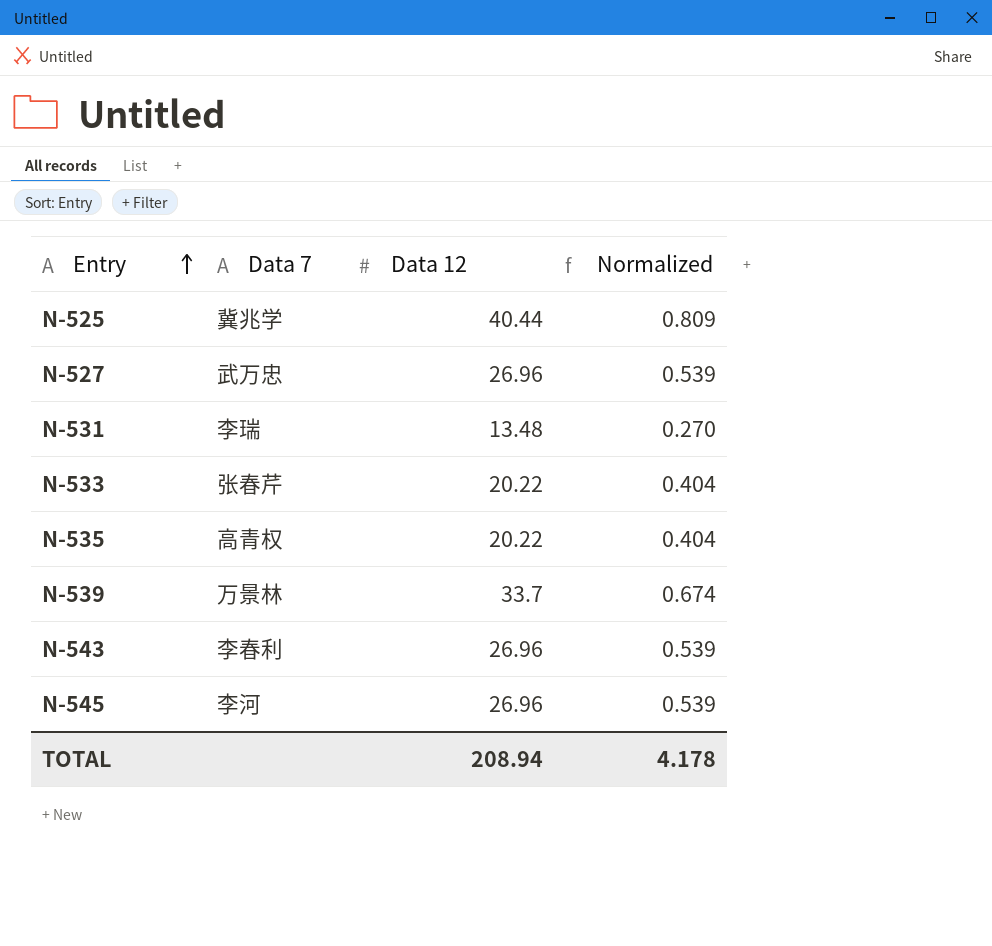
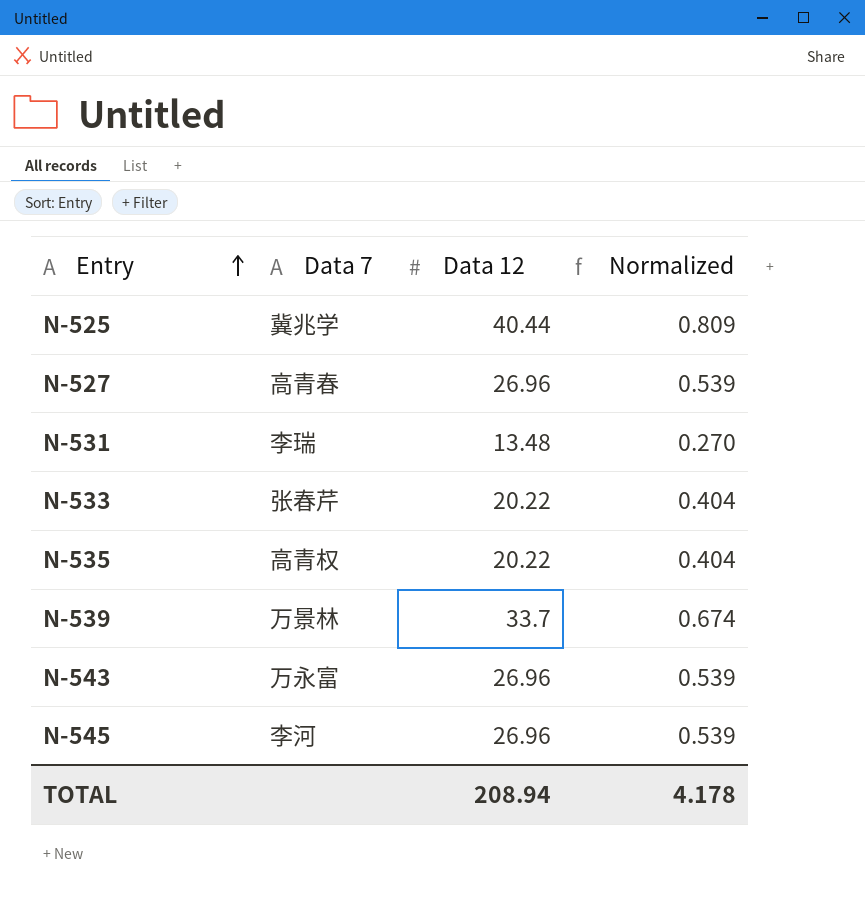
N-527 | Data 7: 武万忠 -> 高青春
N-543 | Data 7: 李春利 -> 万永富

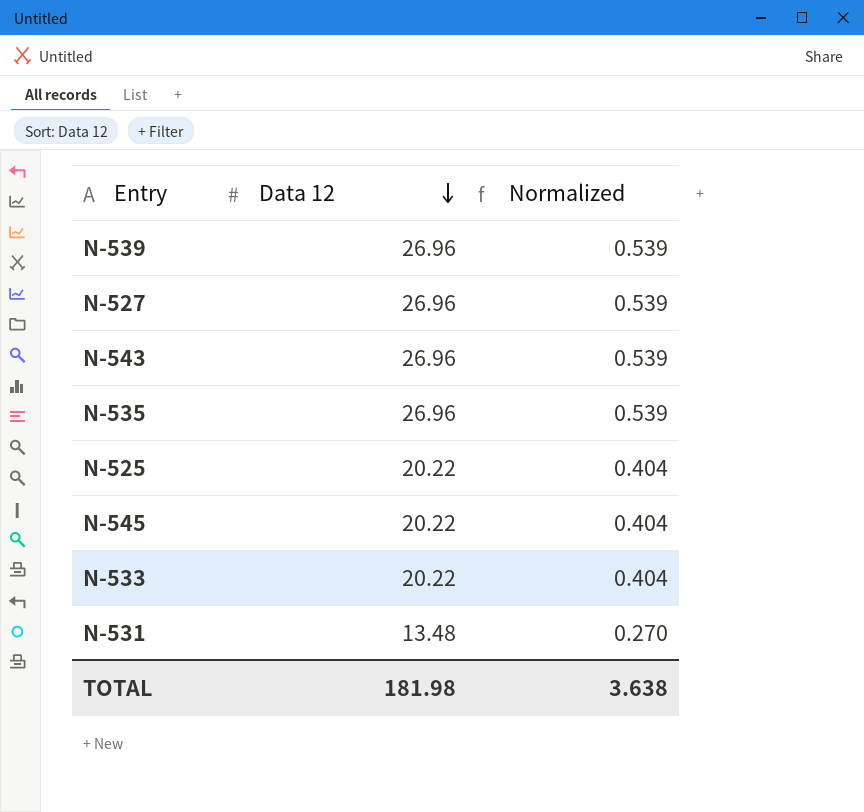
row order: Entry ascending -> Data 12 descending
column Data 7 | position: 2 -> none
N-539 | Data 12: 33.7 -> 26.96
N-539 | Normalized: 0.674 -> 0.539
N-535 | Data 12: 20.22 -> 26.96
N-535 | Normalized: 0.404 -> 0.539
N-525 | Data 12: 40.44 -> 20.22
N-525 | Normalized: 0.809 -> 0.404
N-545 | Data 12: 26.96 -> 20.22
N-545 | Normalized: 0.539 -> 0.404
TOTAL | Data 12: 208.94 -> 181.98
TOTAL | Normalized: 4.178 -> 3.638

